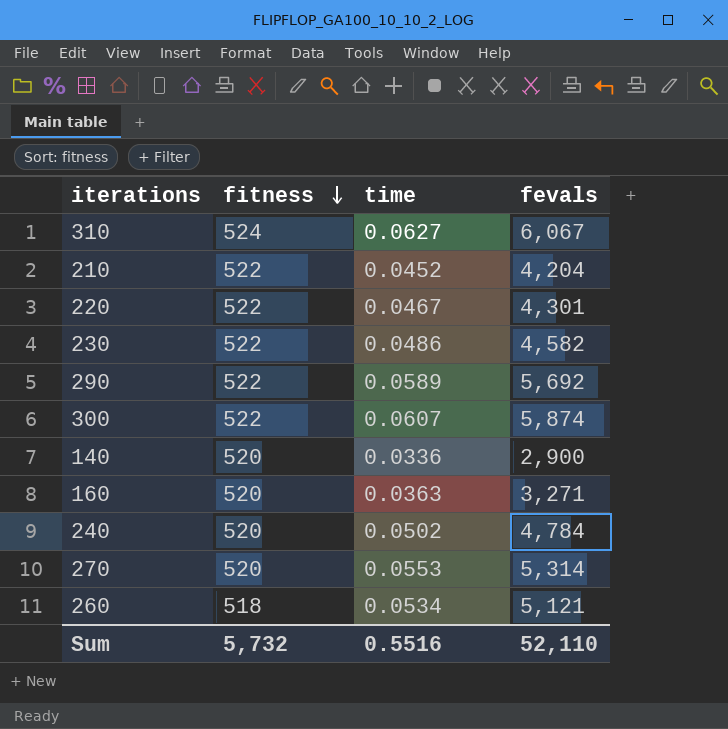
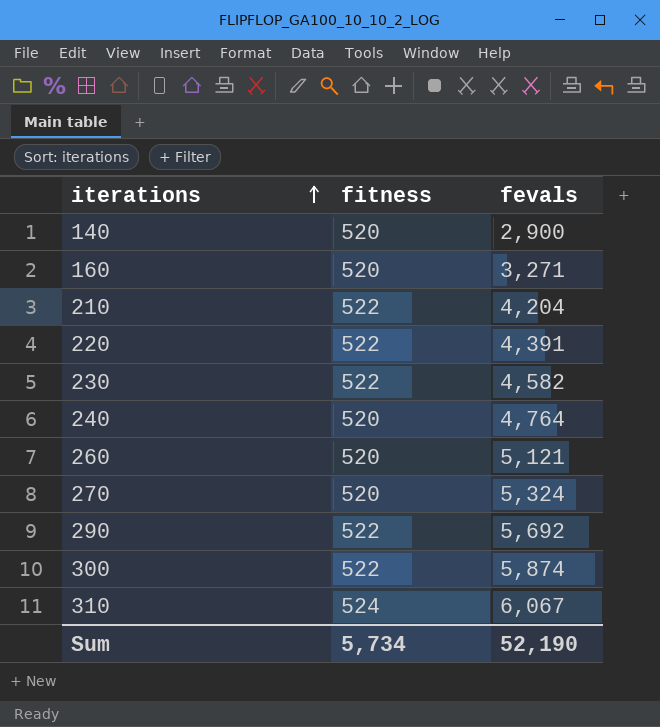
row order: fitness descending -> iterations ascending
column time | position: 3 -> none
220 | fevals: 4,301 -> 4,391
240 | fevals: 4,784 -> 4,764
260 | fitness: 518 -> 520
270 | fevals: 5,314 -> 5,324
Sum | fitness: 5,732 -> 5,734
Sum | fevals: 52,110 -> 52,190

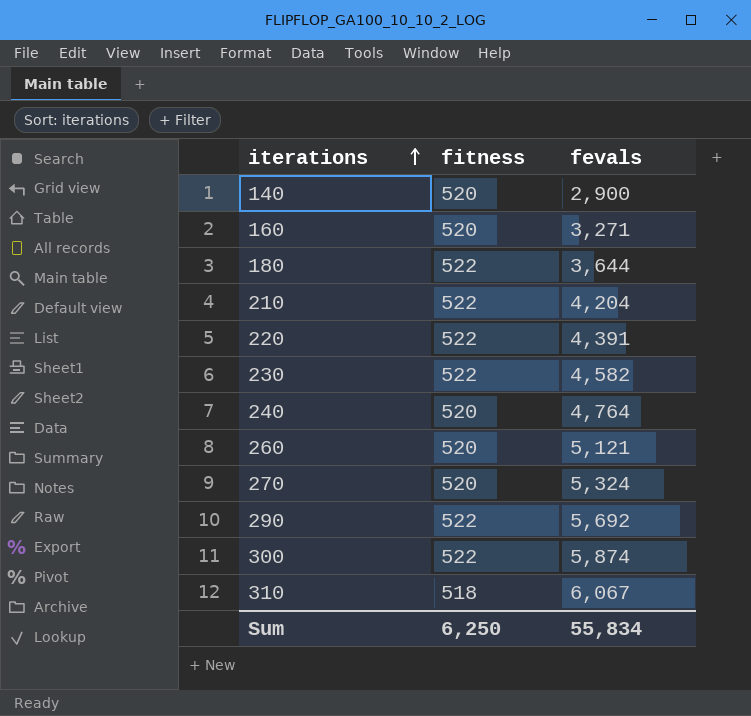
row 180: none -> 522 | 3,644
310 | fitness: 524 -> 518
Sum | fitness: 5,734 -> 6,250
Sum | fevals: 52,190 -> 55,834

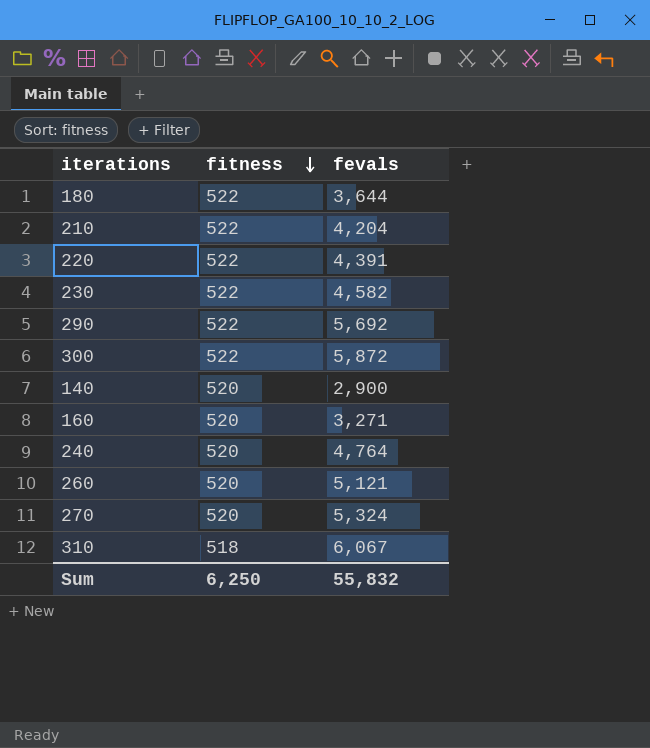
row order: iterations ascending -> fitness descending
300 | fevals: 5,874 -> 5,872
Sum | fevals: 55,834 -> 55,832

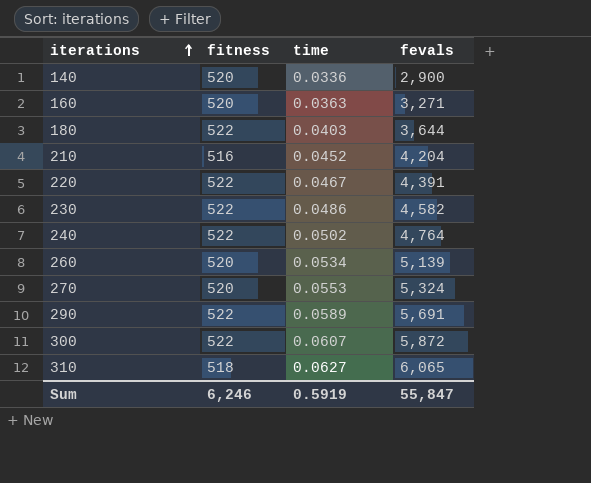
row order: fitness descending -> iterations ascending
column time | position: none -> 3
210 | fitness: 522 -> 516
240 | fitness: 520 -> 522
260 | fevals: 5,121 -> 5,139
290 | fevals: 5,692 -> 5,691
310 | fevals: 6,067 -> 6,065
Sum | fitness: 6,250 -> 6,246
Sum | fevals: 55,832 -> 55,847

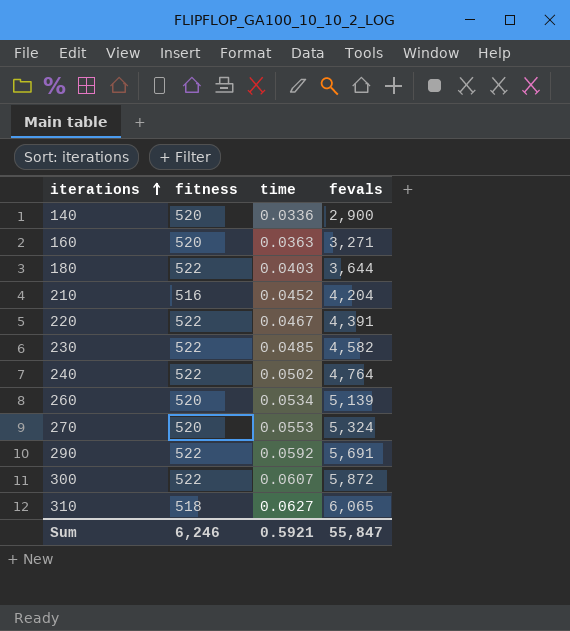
230 | time: 0.0486 -> 0.0485
290 | time: 0.0589 -> 0.0592
Sum | time: 0.5919 -> 0.5921

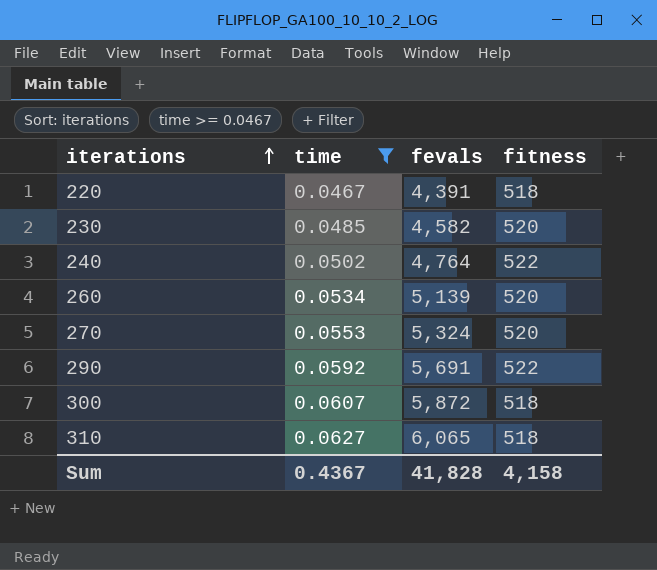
filter: none -> time >= 0.0467
column fitness | position: 2 -> 4
220 | fitness: 522 -> 518
230 | fitness: 522 -> 520
300 | fitness: 522 -> 518
Sum | time: 0.5921 -> 0.4367
Sum | fevals: 55,847 -> 41,828
Sum | fitness: 6,246 -> 4,158

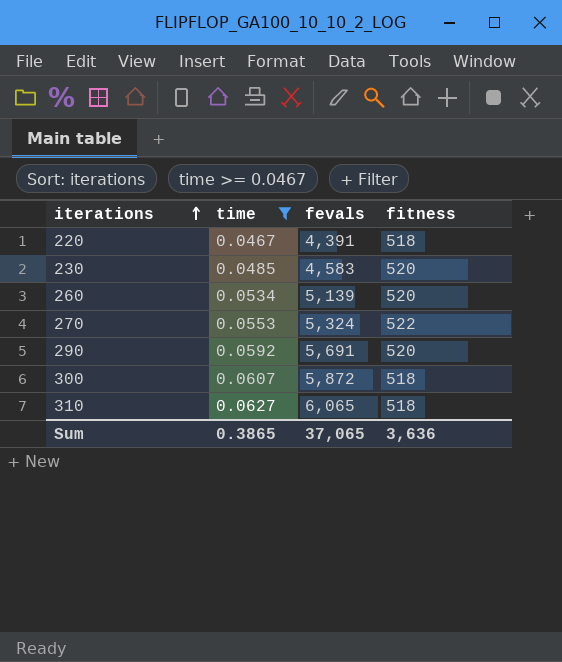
row 240: 0.0502 | 4,764 | 522 -> none
230 | fevals: 4,582 -> 4,583
270 | fitness: 520 -> 522
290 | fitness: 522 -> 520
Sum | time: 0.4367 -> 0.3865
Sum | fevals: 41,828 -> 37,065
Sum | fitness: 4,158 -> 3,636

